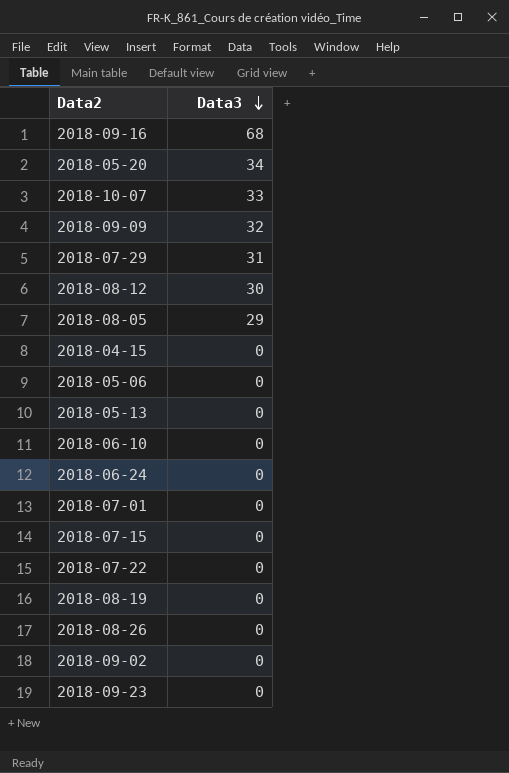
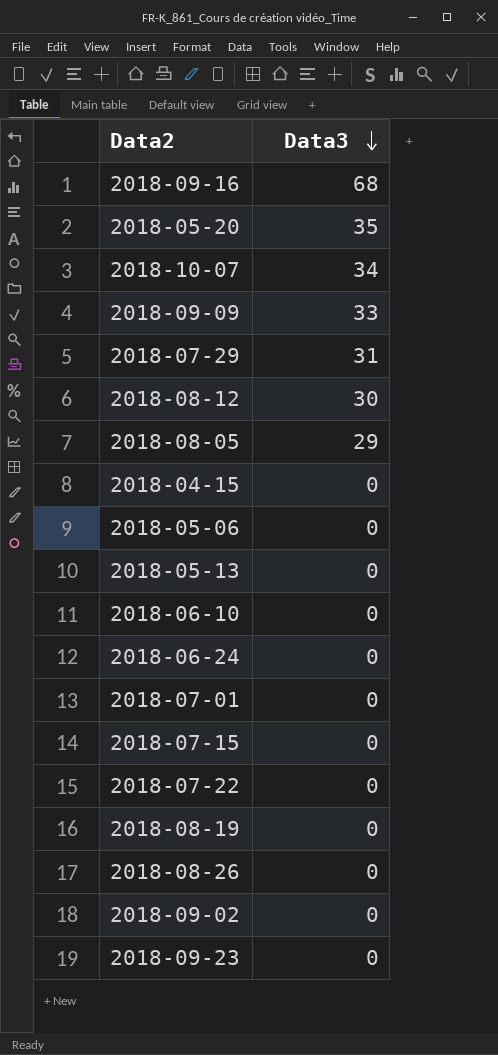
2018-05-20 | Data3: 34 -> 35
2018-10-07 | Data3: 33 -> 34
2018-09-09 | Data3: 32 -> 33

